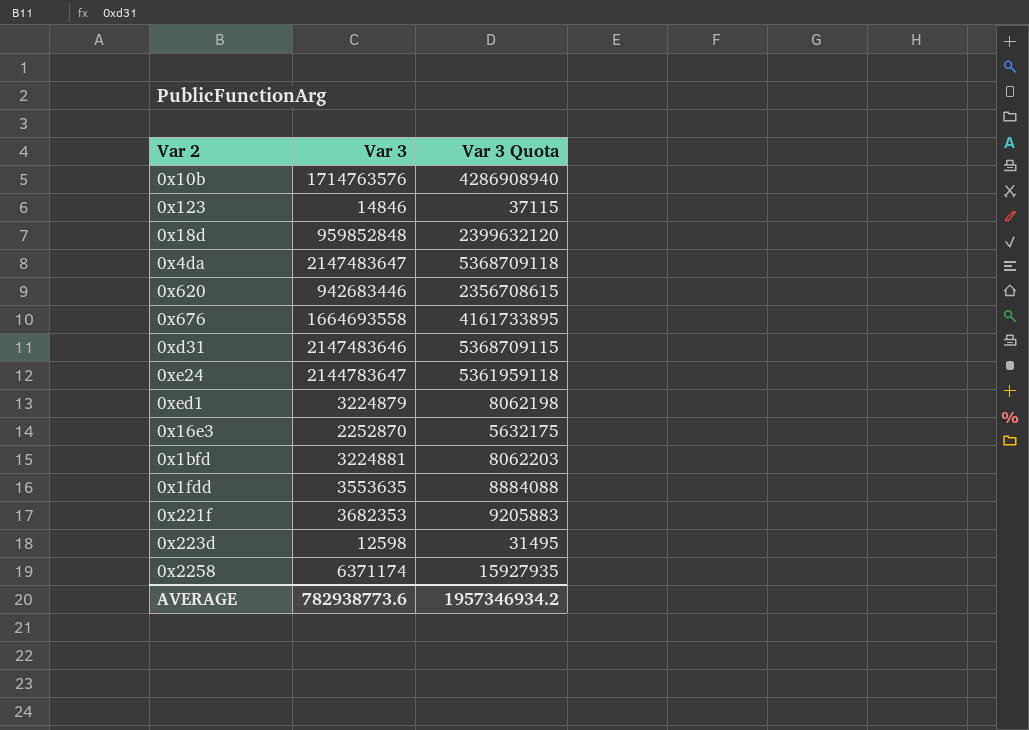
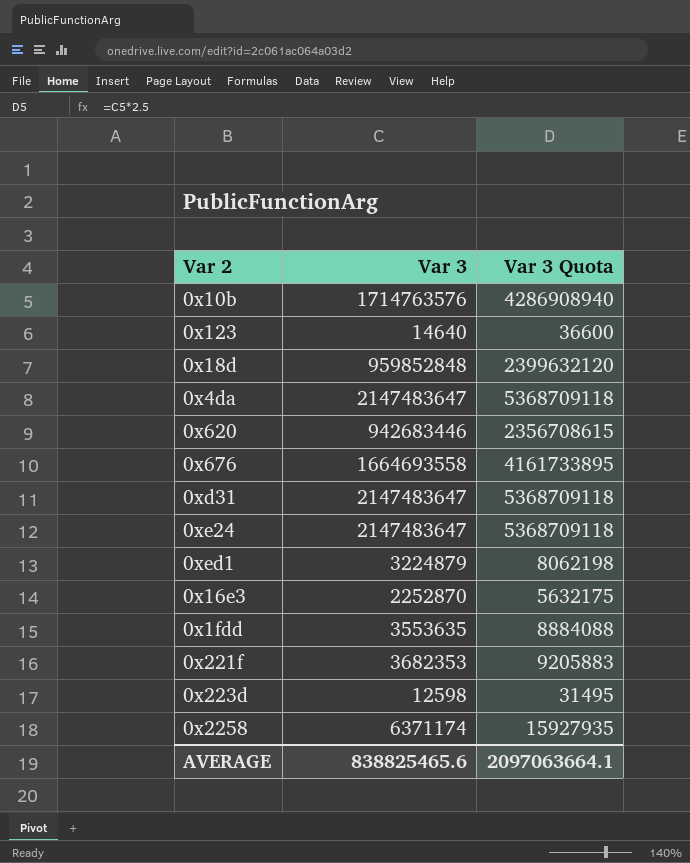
row 0x1bfd: 3224881 | 8062203 -> none
0x123 | Var 3: 14846 -> 14640
0x123 | Var 3 Quota: 37115 -> 36600
0xd31 | Var 3: 2147483646 -> 2147483647
0xd31 | Var 3 Quota: 5368709115 -> 5368709118
0xe24 | Var 3: 2144783647 -> 2147483647
0xe24 | Var 3 Quota: 5361959118 -> 5368709118
AVERAGE | Var 3: 782938773.6 -> 838825465.6
AVERAGE | Var 3 Quota: 1957346934.2 -> 2097063664.1

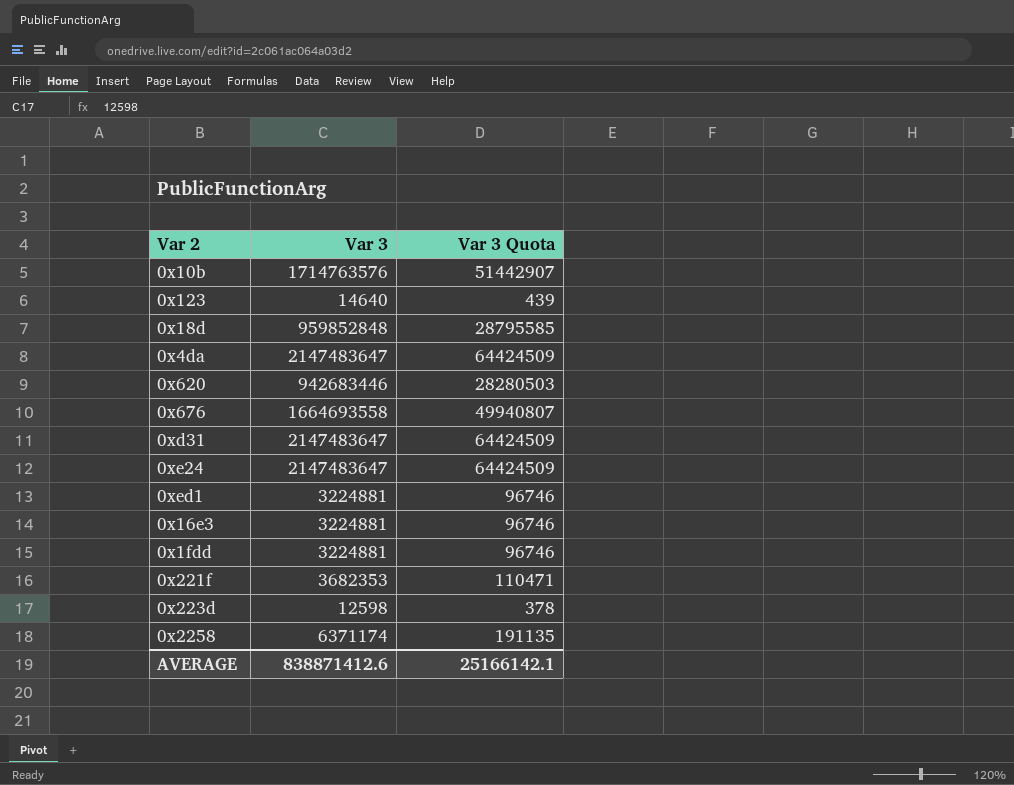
column Var 3 Quota | formula: [Var 3] * 2.5 -> [Var 3] * 0.03
0xed1 | Var 3: 3224879 -> 3224881
0x16e3 | Var 3: 2252870 -> 3224881
0x1fdd | Var 3: 3553635 -> 3224881
AVERAGE | Var 3: 838825465.6 -> 838871412.6
AVERAGE | Var 3 Quota: 2097063664.1 -> 25166142.1

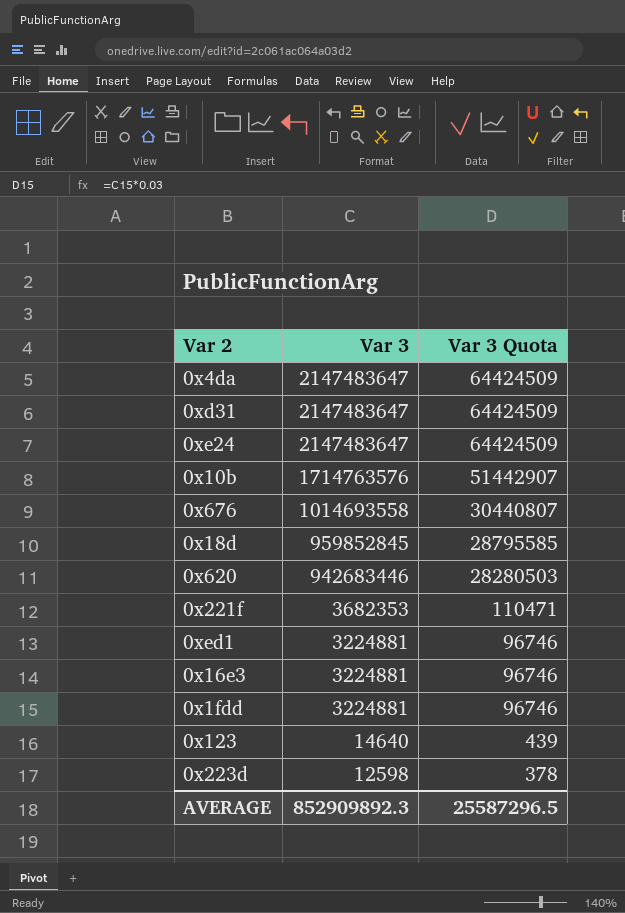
row order: none -> Var 3 descending
row 0x2258: 6371174 | 191135 -> none
0x676 | Var 3: 1664693558 -> 1014693558
0x676 | Var 3 Quota: 49940807 -> 30440807
0x18d | Var 3: 959852848 -> 959852845
AVERAGE | Var 3: 838871412.6 -> 852909892.3
AVERAGE | Var 3 Quota: 25166142.1 -> 25587296.5

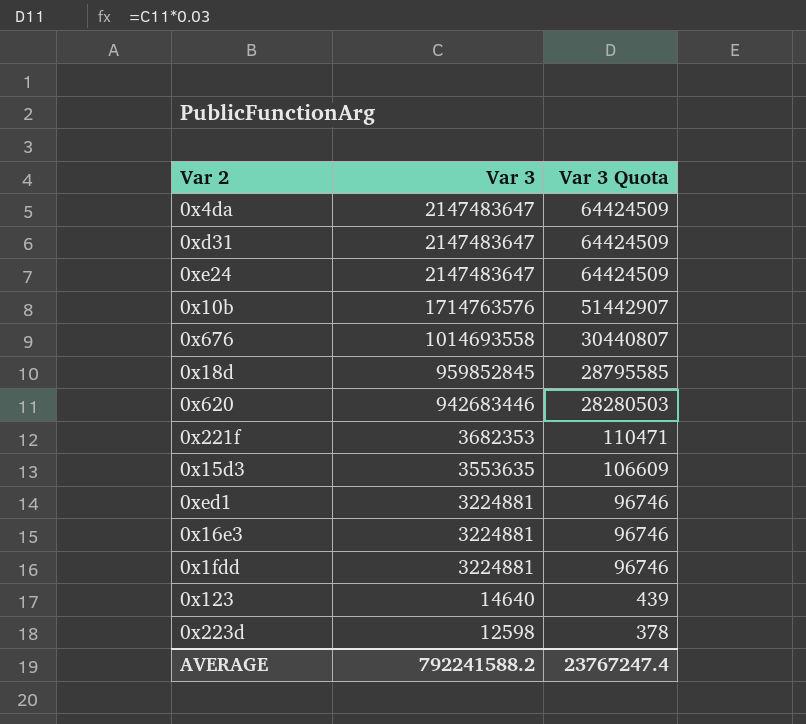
row 0x15d3: none -> 3553635 | 106609
AVERAGE | Var 3: 852909892.3 -> 792241588.2
AVERAGE | Var 3 Quota: 25587296.5 -> 23767247.4

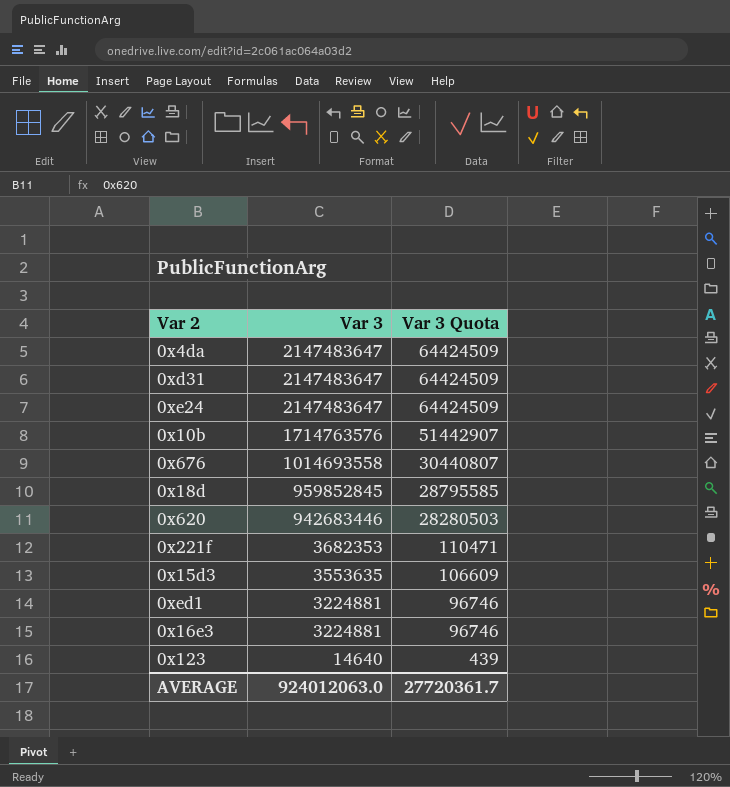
row 0x1fdd: 3224881 | 96746 -> none
row 0x223d: 12598 | 378 -> none
AVERAGE | Var 3: 792241588.2 -> 924012063.0
AVERAGE | Var 3 Quota: 23767247.4 -> 27720361.7

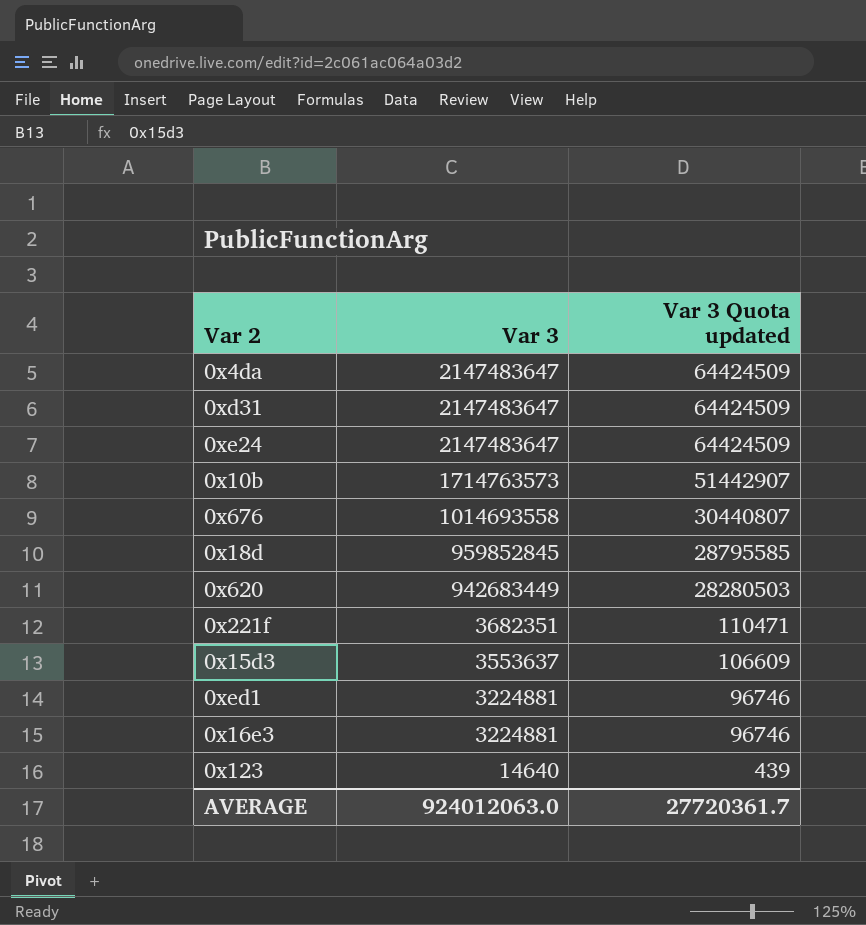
column name: Var 3 Quota -> Var 3 Quota updated
0x10b | Var 3: 1714763576 -> 1714763573
0x620 | Var 3: 942683446 -> 942683449
0x221f | Var 3: 3682353 -> 3682351
0x15d3 | Var 3: 3553635 -> 3553637

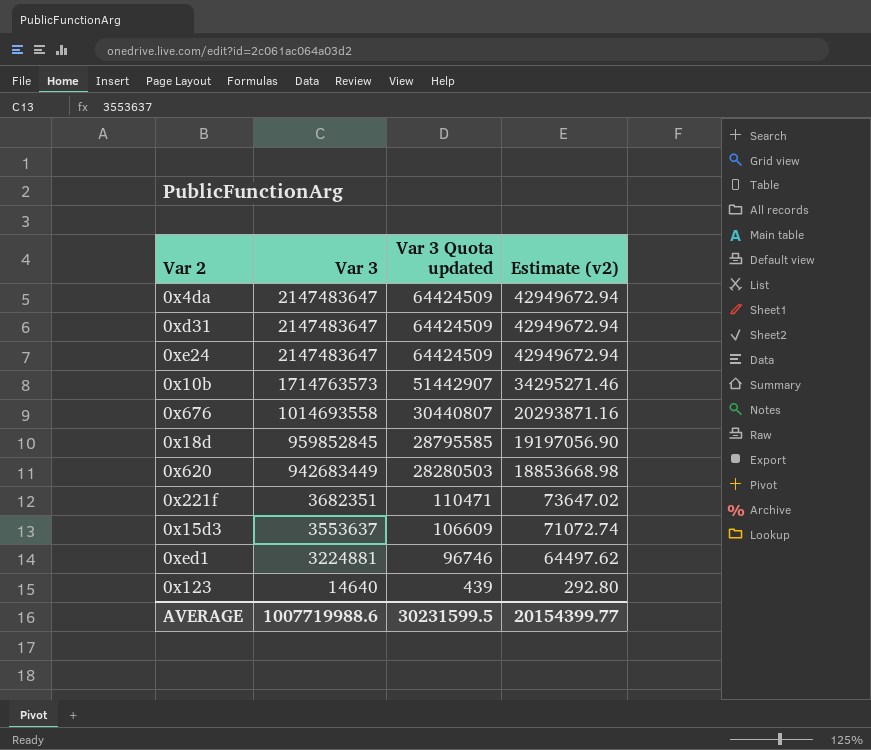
column Estimate (v2) | formula: none -> [Var 3] * 0.02
row 0x16e3: 3224881 | 96746 -> none
AVERAGE | Var 3: 924012063.0 -> 1007719988.6
AVERAGE | Var 3 Quota updated: 27720361.7 -> 30231599.5

